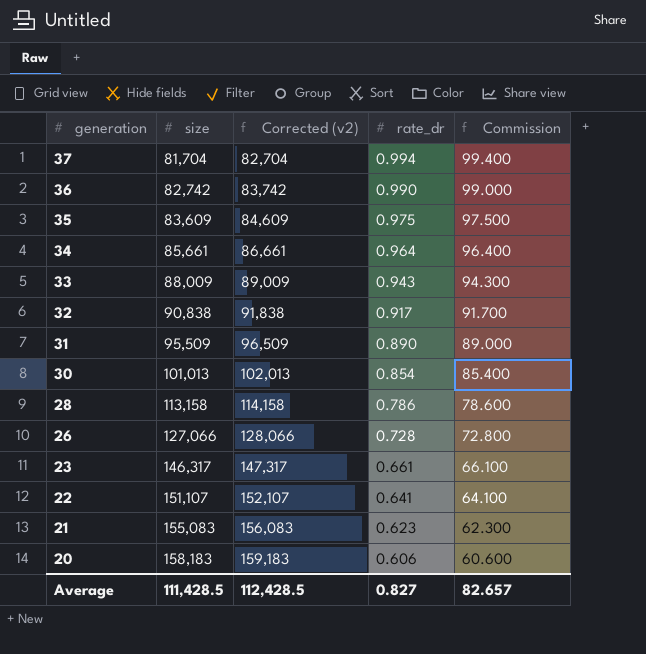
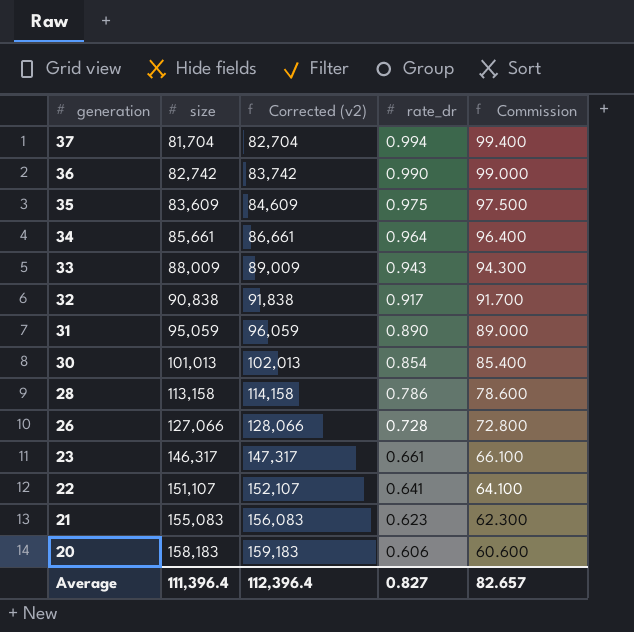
31 | size: 95,509 -> 95,059
31 | Corrected (v2): 96,509 -> 96,059
Average | size: 111,428.5 -> 111,396.4
Average | Corrected (v2): 112,428.5 -> 112,396.4

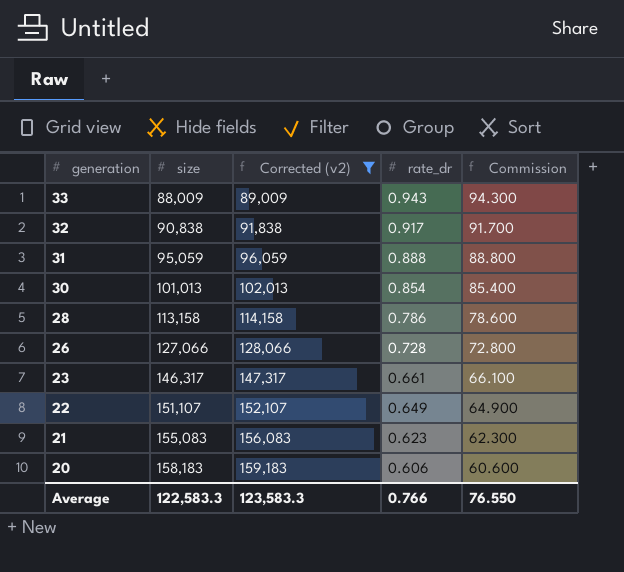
filter: none -> Corrected (v2) >= 89,009
31 | rate_dr: 0.890 -> 0.888
31 | Commission: 89.000 -> 88.800
22 | rate_dr: 0.641 -> 0.649
22 | Commission: 64.100 -> 64.900
Average | size: 111,396.4 -> 122,583.3
Average | Corrected (v2): 112,396.4 -> 123,583.3
Average | rate_dr: 0.827 -> 0.766
Average | Commission: 82.657 -> 76.550

